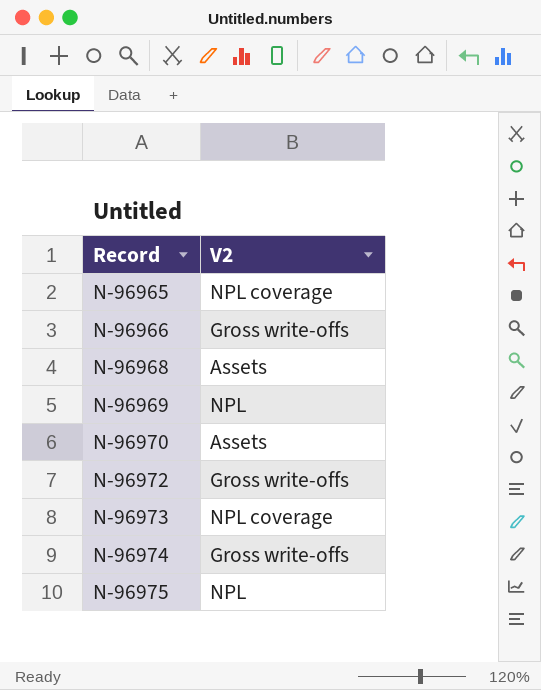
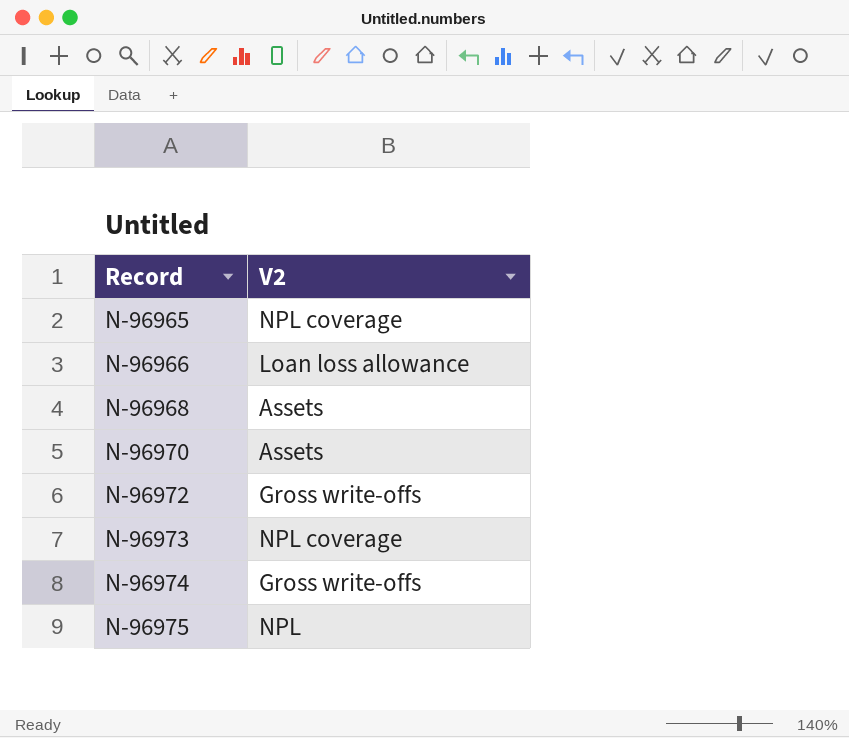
row N-96969: NPL -> none
N-96966 | V2: Gross write-offs -> Loan loss allowance

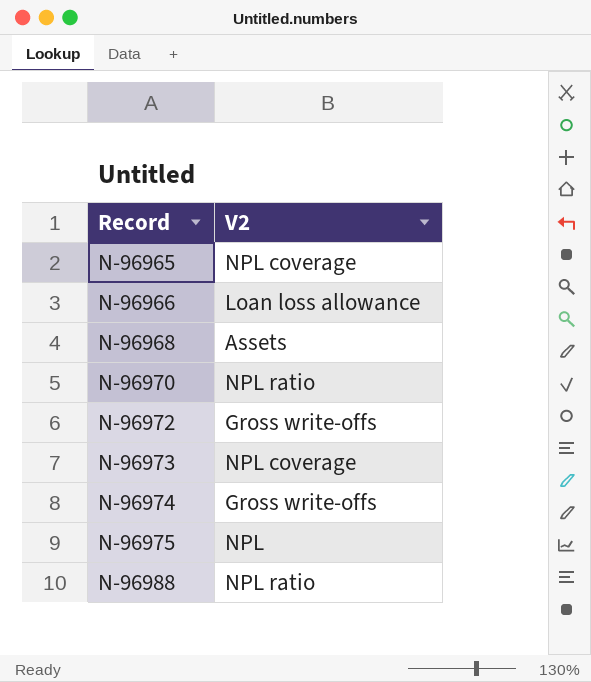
N-96970 | V2: Assets -> NPL ratio
row N-96988: none -> NPL ratio

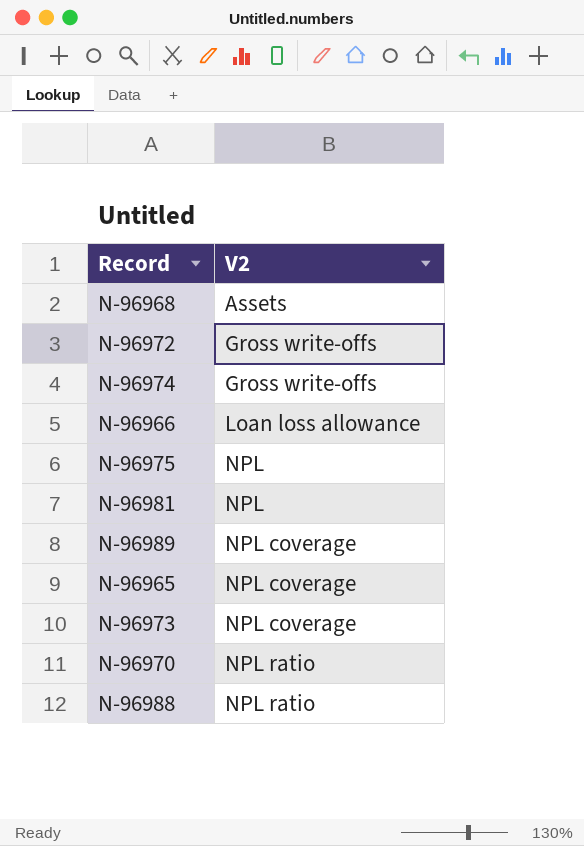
row order: Record ascending -> V2 ascending
row N-96981: none -> NPL
row N-96989: none -> NPL coverage

